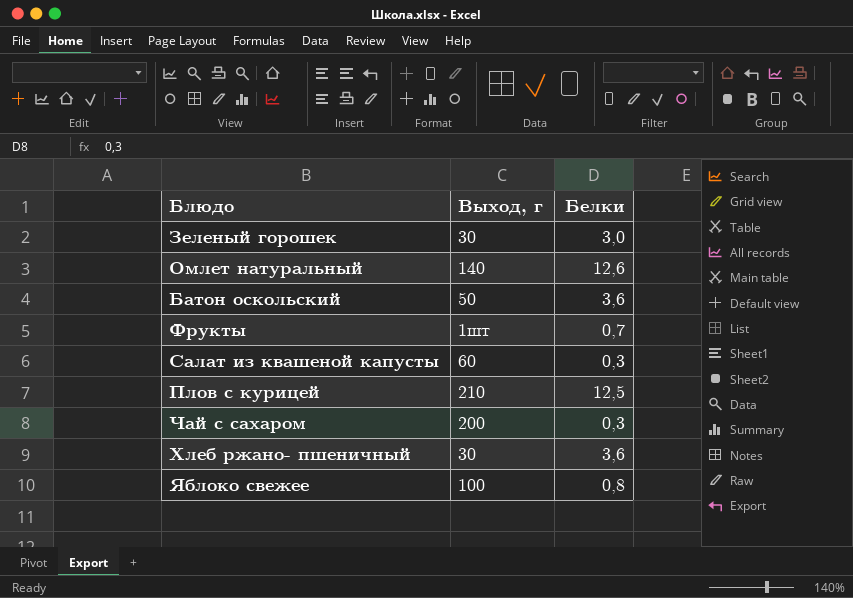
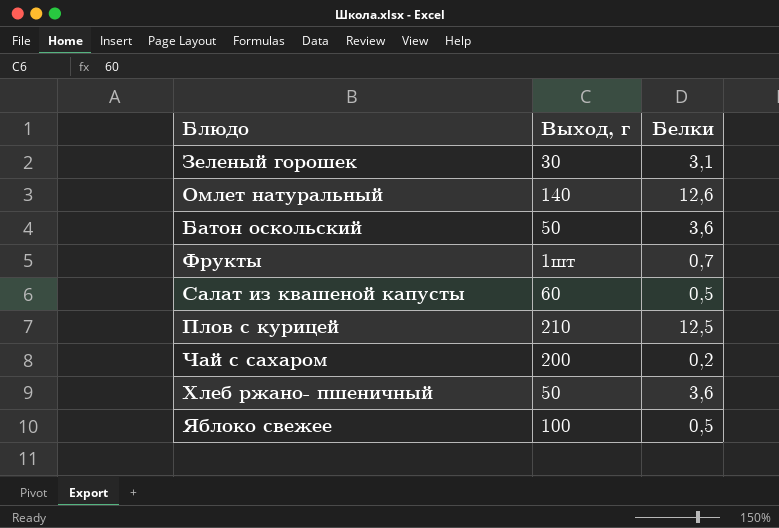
Зеленый горошек | Белки: 3,0 -> 3,1
Салат из квашеной капусты | Белки: 0,3 -> 0,5
Чай с сахаром | Белки: 0,3 -> 0,2
Хлеб ржано- пшеничный | Выход, г: 30 -> 50
Яблоко свежее | Белки: 0,8 -> 0,5

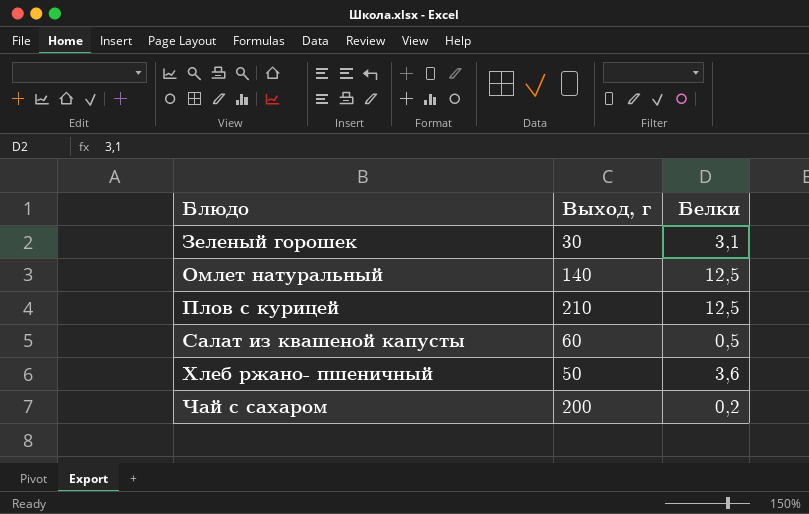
row order: none -> Блюдо ascending
row Батон оскольский: 50 | 3,6 -> none
row Фрукты: 1шт | 0,7 -> none
row Яблоко свежее: 100 | 0,5 -> none
Омлет натуральный | Белки: 12,6 -> 12,5

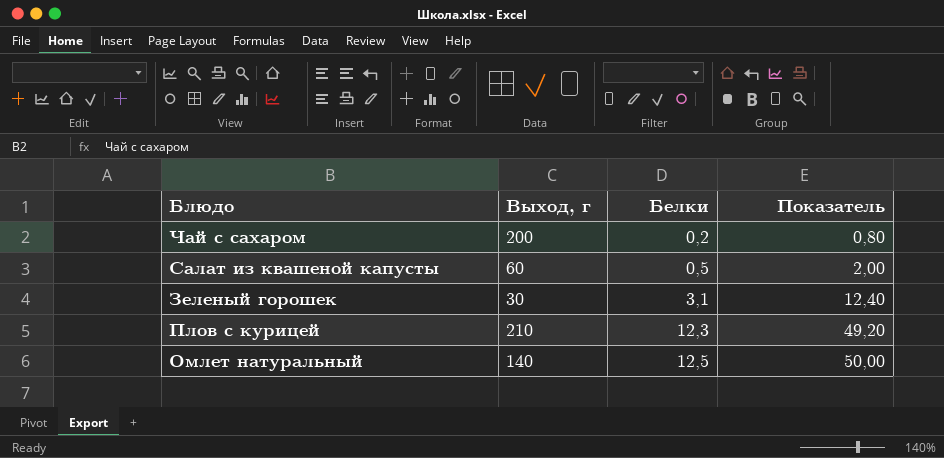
row order: Блюдо ascending -> Белки ascending
column Показатель | formula: none -> [Белки] * 4
row Хлеб ржано- пшеничный: 50 | 3,6 -> none
Плов с курицей | Белки: 12,5 -> 12,3

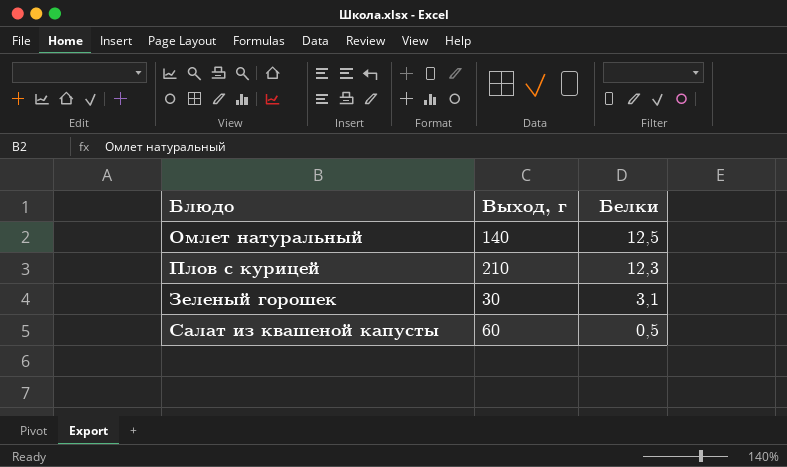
row order: Белки ascending -> Белки descending
column Показатель | formula: [Белки] * 4 -> none
row Чай с сахаром: 200 | 0,2 | 0,80 -> none

